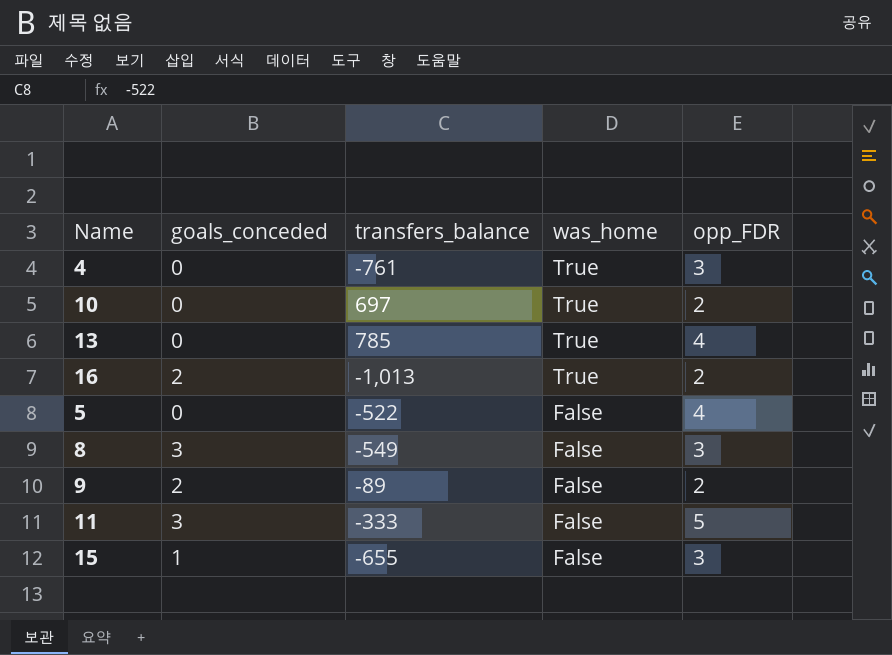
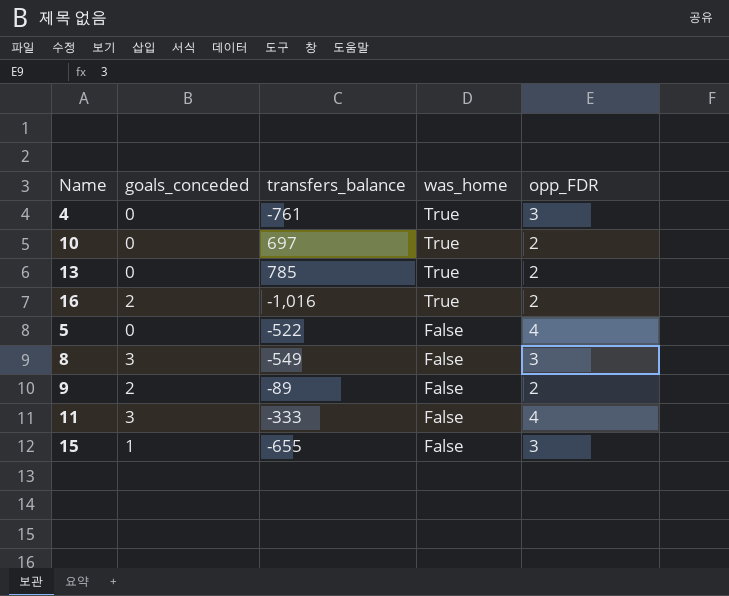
13 | opp_FDR: 4 -> 2
16 | transfers_balance: -1,013 -> -1,016
11 | opp_FDR: 5 -> 4

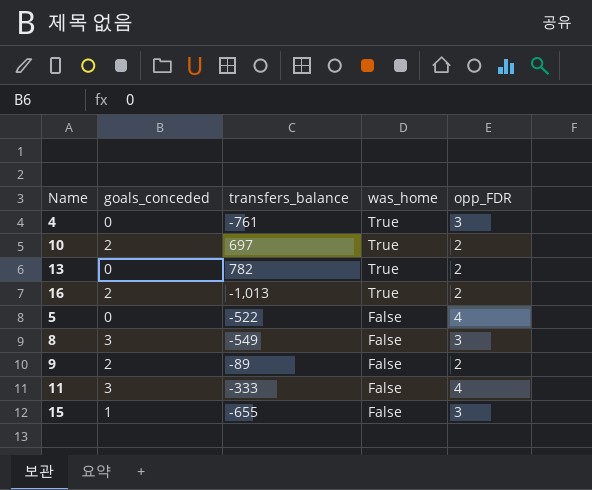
10 | goals_conceded: 0 -> 2
13 | transfers_balance: 785 -> 782
16 | transfers_balance: -1,016 -> -1,013

